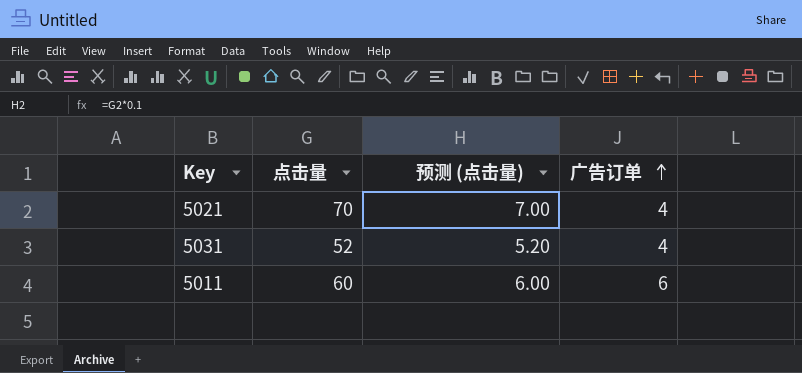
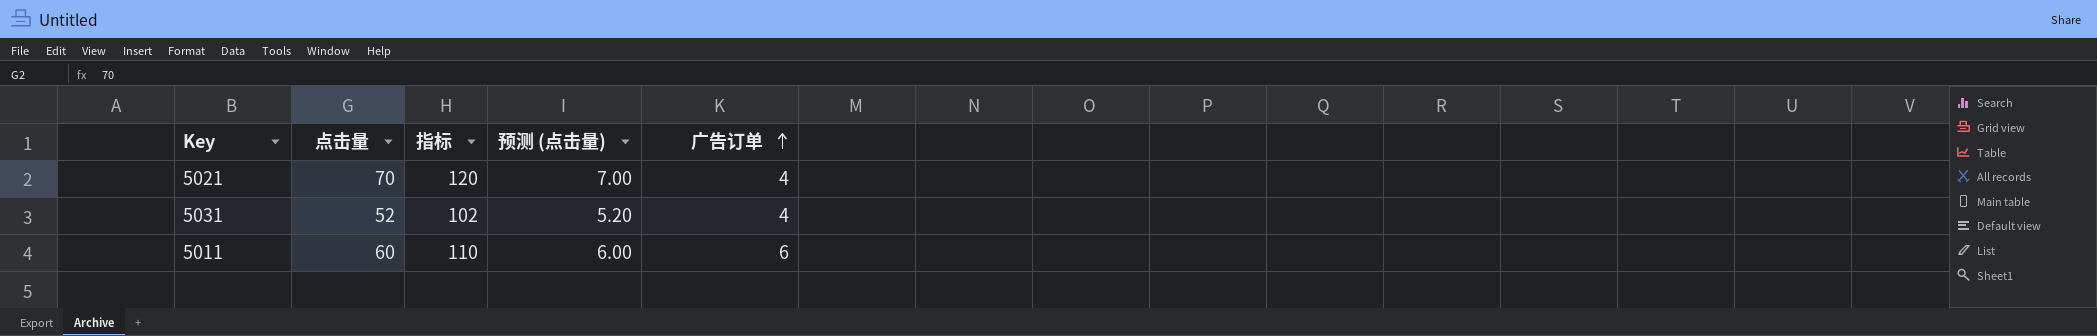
column 指标 | formula: none -> [点击量] + 50

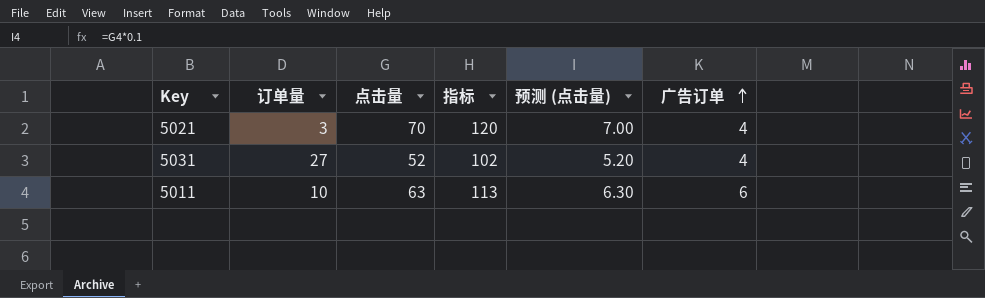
column 订单量 | position: none -> 2
5011 | 点击量: 60 -> 63
5011 | 指标: 110 -> 113
5011 | 预测 (点击量): 6.00 -> 6.30

